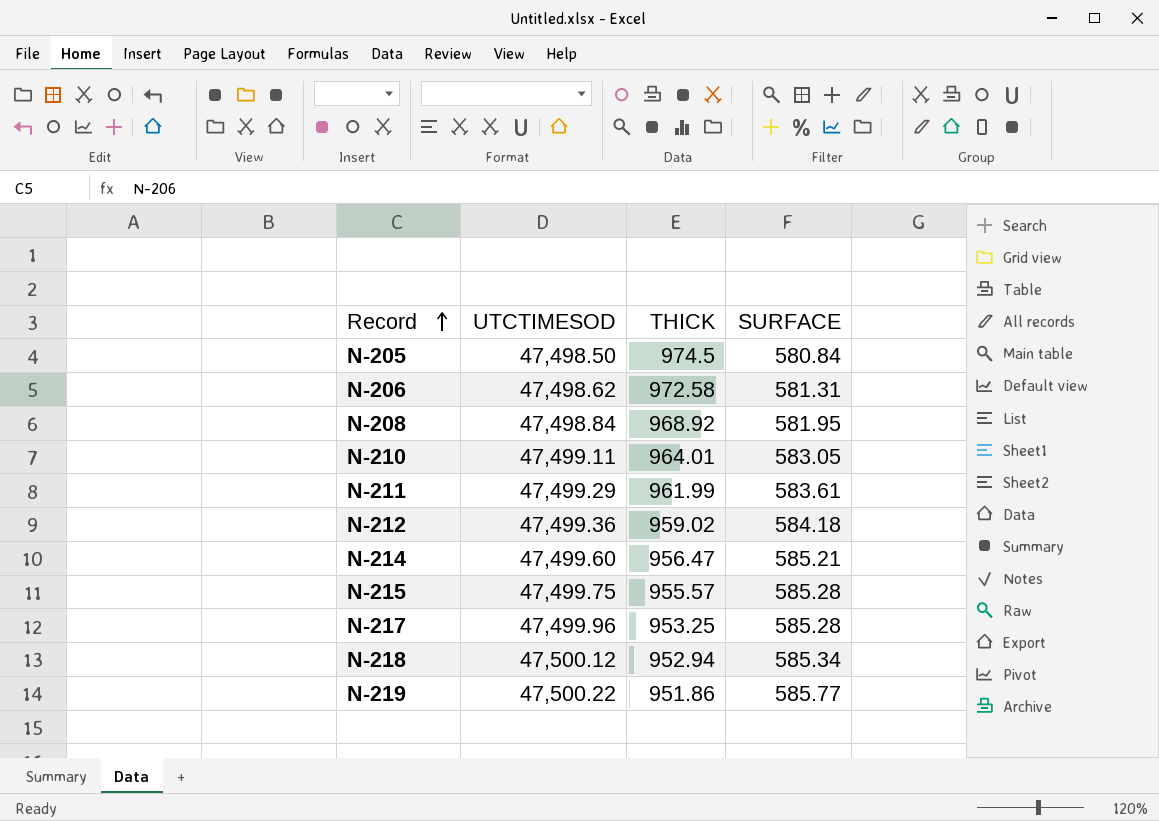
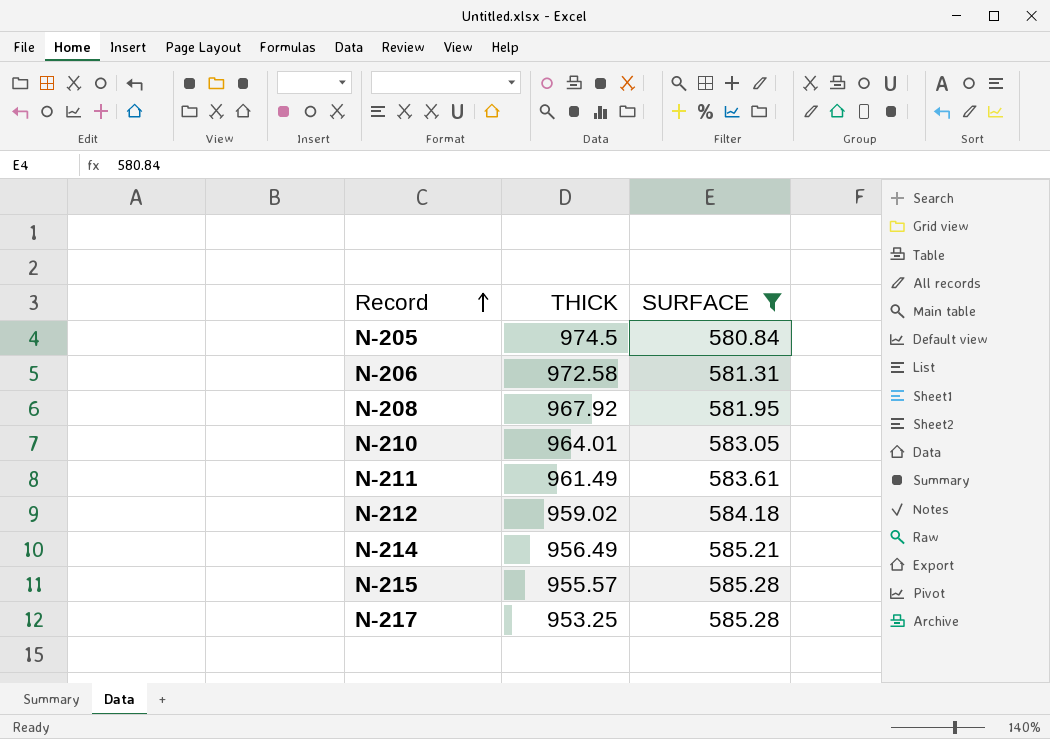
filter: none -> SURFACE <= 585.28
column UTCTIMESOD | position: 2 -> none
N-208 | THICK: 968.92 -> 967.92
N-211 | THICK: 961.99 -> 961.49
N-214 | THICK: 956.47 -> 956.49

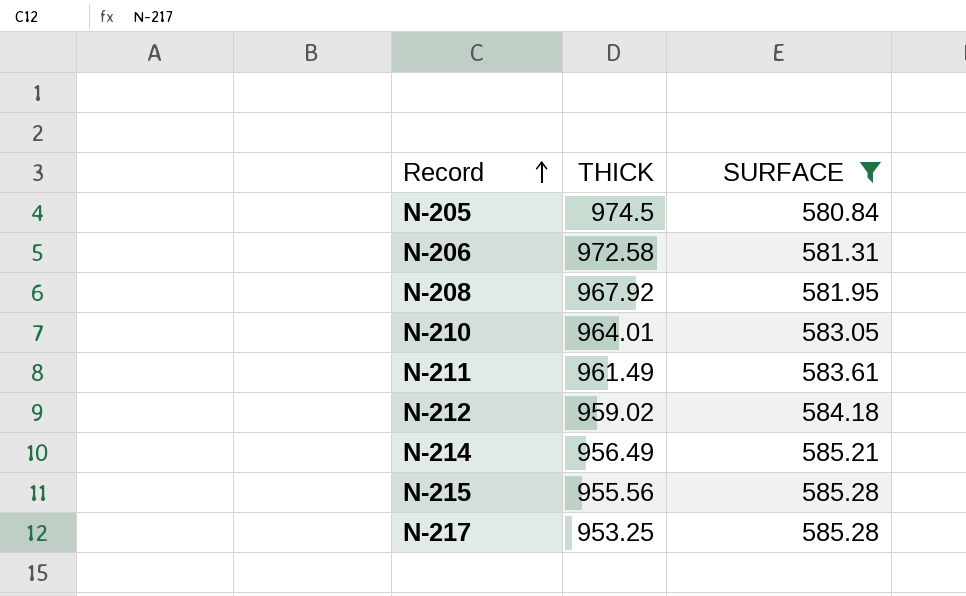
N-215 | THICK: 955.57 -> 955.56

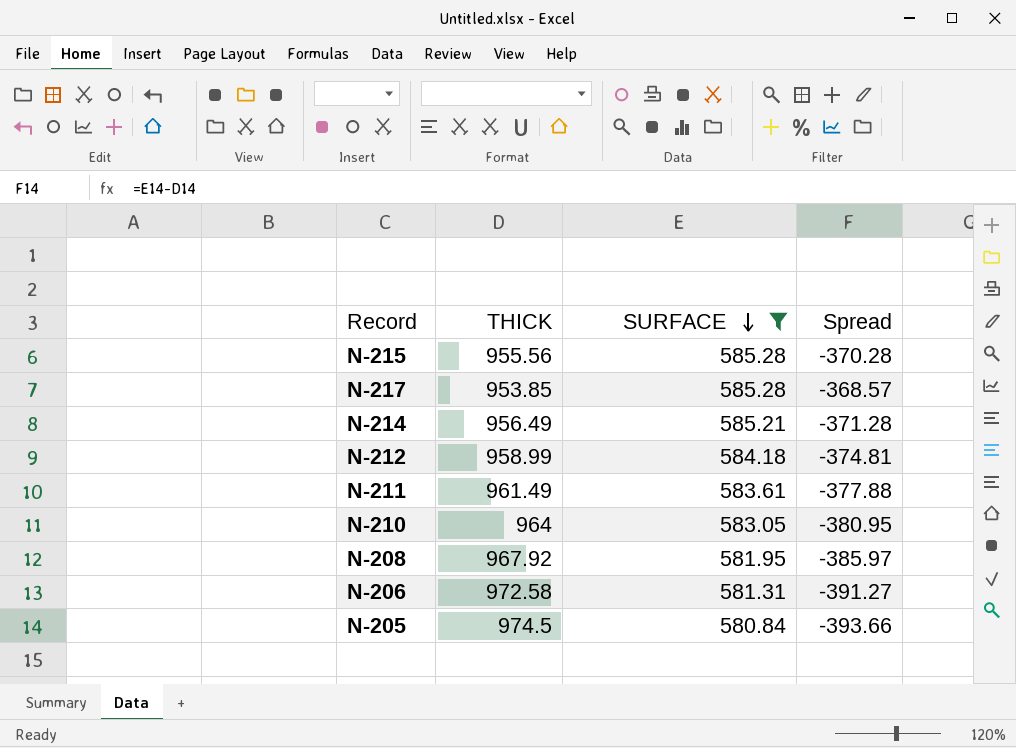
row order: Record ascending -> SURFACE descending
column Spread | formula: none -> [SURFACE] - [THICK]
N-217 | THICK: 953.25 -> 953.85
N-212 | THICK: 959.02 -> 958.99
N-210 | THICK: 964.01 -> 964

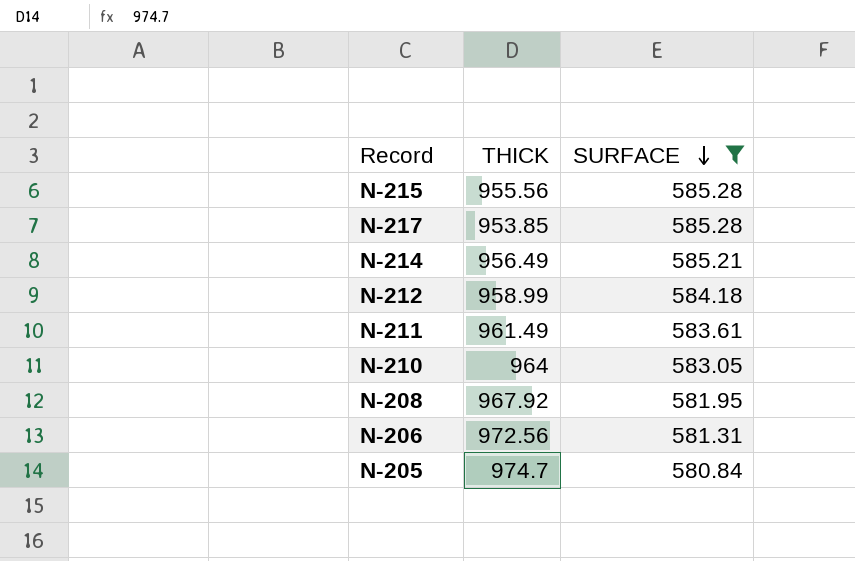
column Spread | formula: [SURFACE] - [THICK] -> none
N-206 | THICK: 972.58 -> 972.56
N-205 | THICK: 974.5 -> 974.7

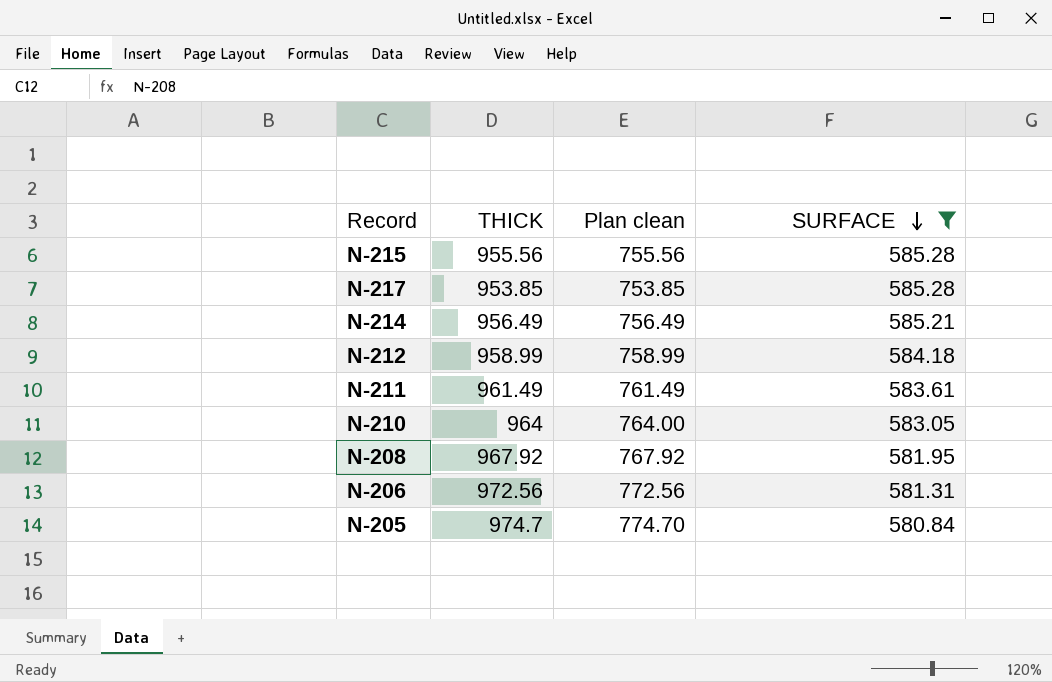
column Plan clean | formula: none -> [THICK] - 200

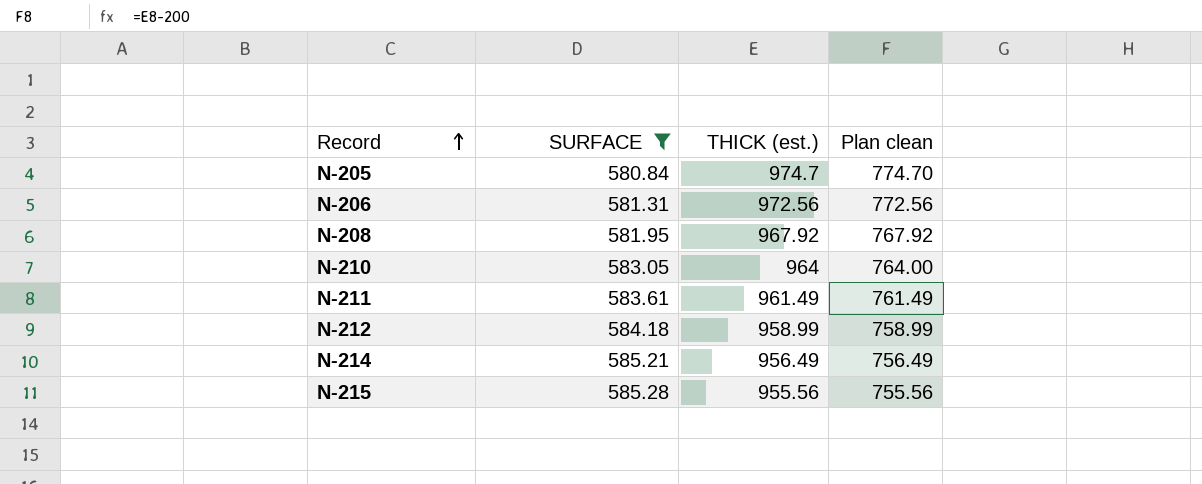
row order: SURFACE descending -> Record ascending
column SURFACE | position: 4 -> 2
column name: THICK -> THICK (est.)
row N-217: 953.85 | 753.85 | 585.28 -> none

